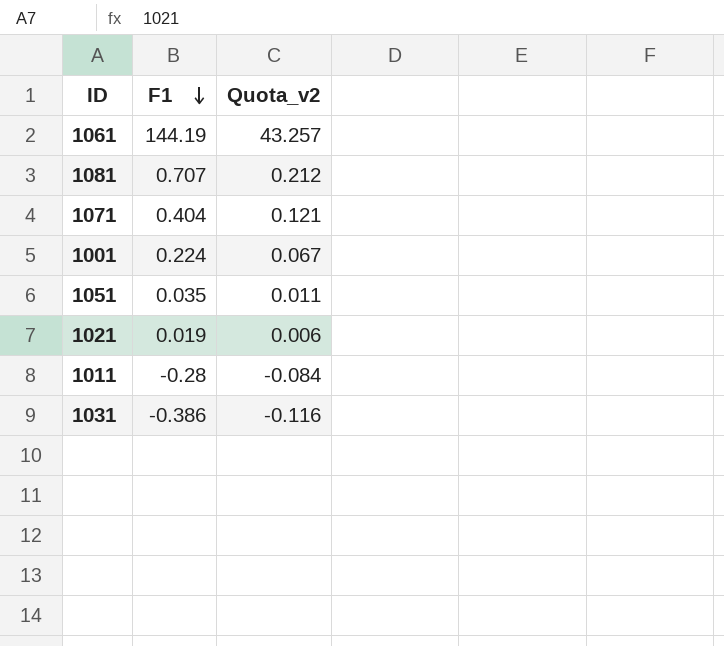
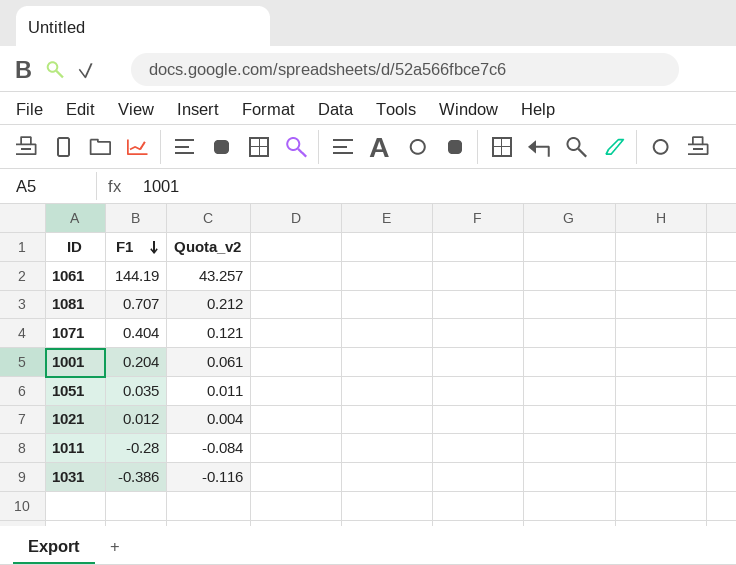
1001 | F1: 0.224 -> 0.204
1001 | Quota_v2: 0.067 -> 0.061
1021 | F1: 0.019 -> 0.012
1021 | Quota_v2: 0.006 -> 0.004

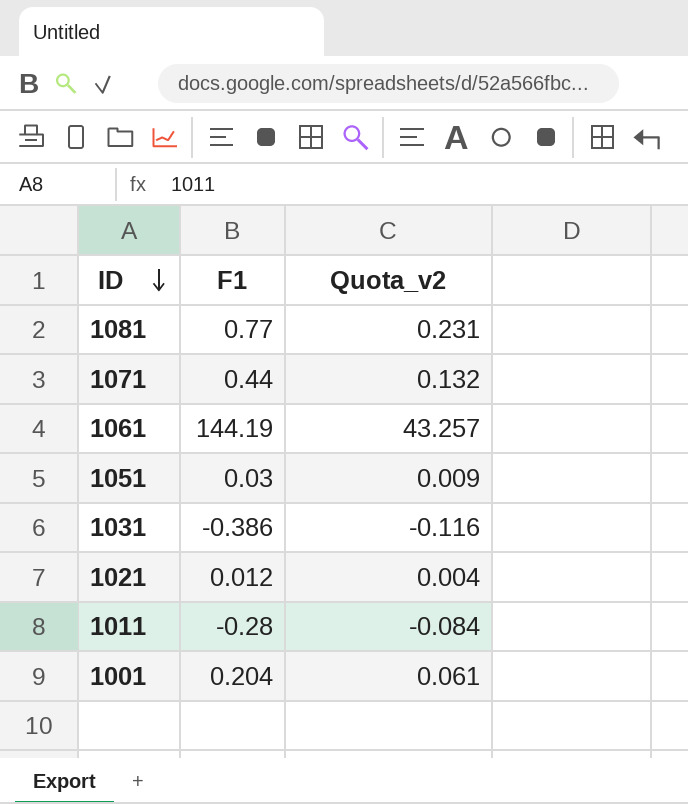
row order: F1 descending -> ID descending
1081 | F1: 0.707 -> 0.77
1081 | Quota_v2: 0.212 -> 0.231
1071 | F1: 0.404 -> 0.44
1071 | Quota_v2: 0.121 -> 0.132
1051 | F1: 0.035 -> 0.03
1051 | Quota_v2: 0.011 -> 0.009

